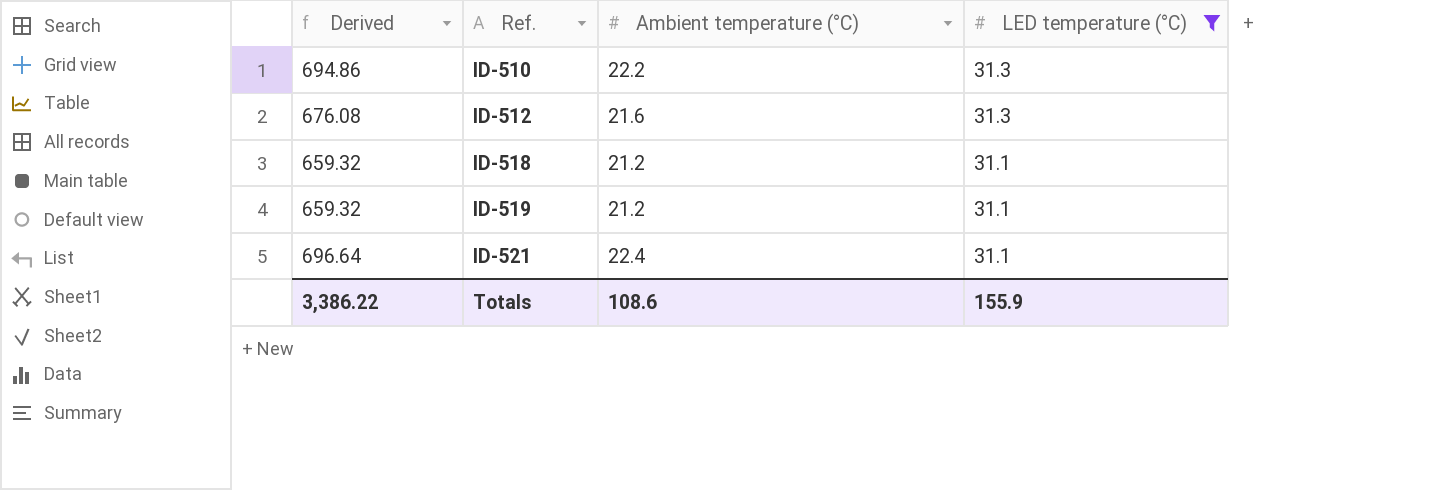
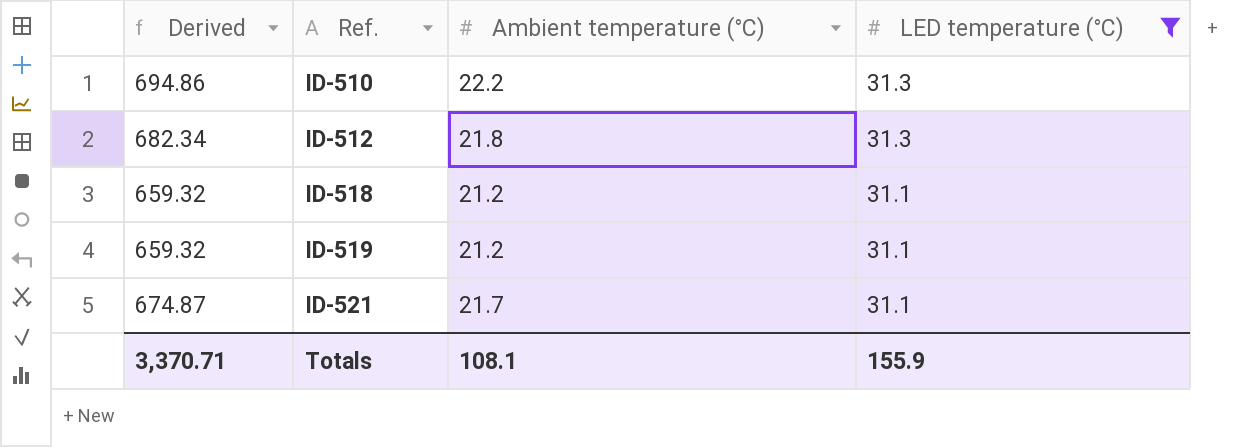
ID-512 | Derived: 676.08 -> 682.34
ID-512 | Ambient temperature (°C): 21.6 -> 21.8
ID-521 | Derived: 696.64 -> 674.87
ID-521 | Ambient temperature (°C): 22.4 -> 21.7
Totals | Derived: 3,386.22 -> 3,370.71
Totals | Ambient temperature (°C): 108.6 -> 108.1

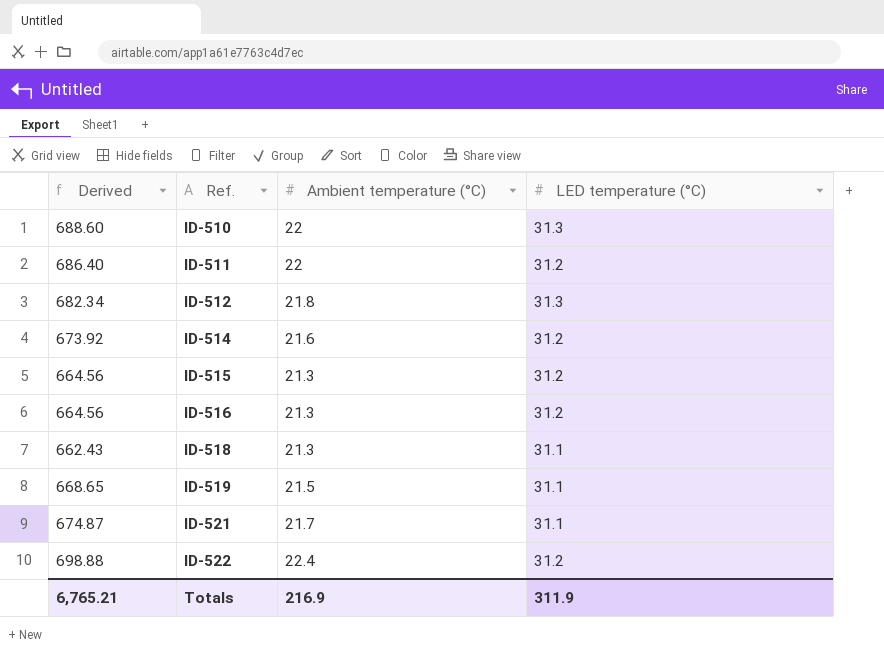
filter: LED temperature (°C) != 31.2 -> none
ID-510 | Derived: 694.86 -> 688.60
ID-510 | Ambient temperature (°C): 22.2 -> 22
ID-518 | Derived: 659.32 -> 662.43
ID-518 | Ambient temperature (°C): 21.2 -> 21.3
ID-519 | Derived: 659.32 -> 668.65
ID-519 | Ambient temperature (°C): 21.2 -> 21.5
Totals | Derived: 3,370.71 -> 6,765.21
Totals | Ambient temperature (°C): 108.1 -> 216.9
Totals | LED temperature (°C): 155.9 -> 311.9

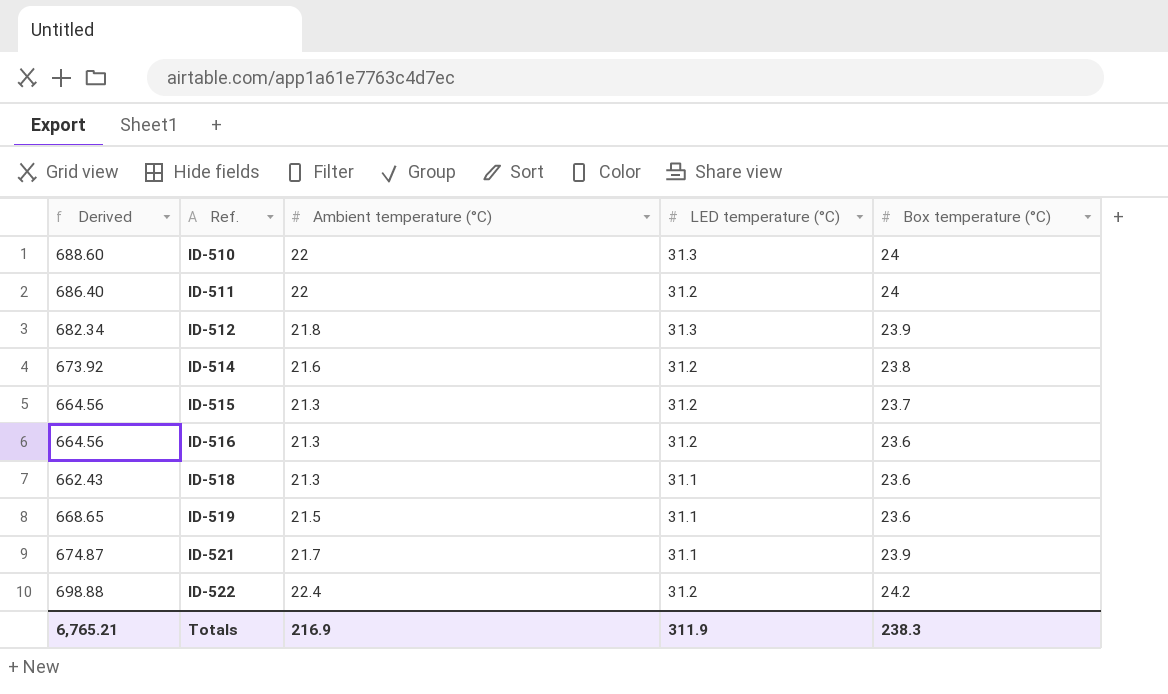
column Box temperature (°C) | position: none -> 5

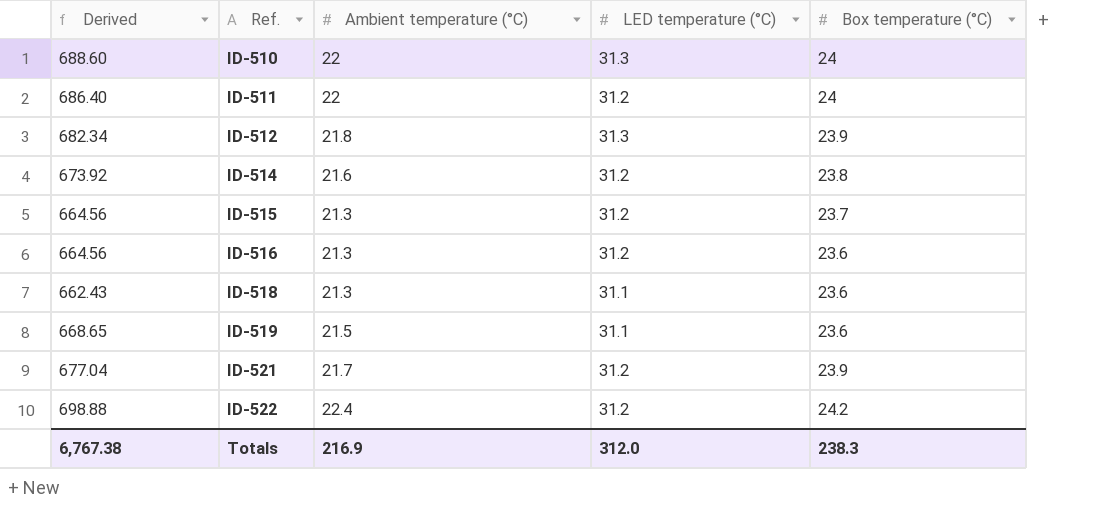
ID-521 | Derived: 674.87 -> 677.04
ID-521 | LED temperature (°C): 31.1 -> 31.2
Totals | Derived: 6,765.21 -> 6,767.38
Totals | LED temperature (°C): 311.9 -> 312.0

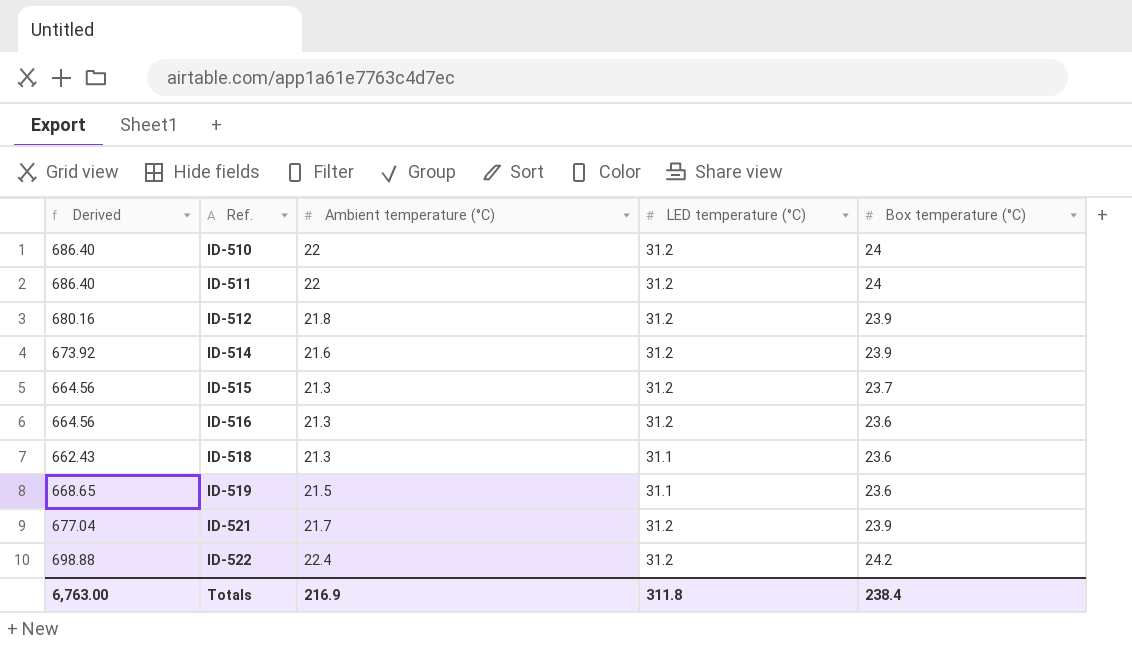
ID-510 | Derived: 688.60 -> 686.40
ID-510 | LED temperature (°C): 31.3 -> 31.2
ID-512 | Derived: 682.34 -> 680.16
ID-512 | LED temperature (°C): 31.3 -> 31.2
ID-514 | Box temperature (°C): 23.8 -> 23.9
Totals | Derived: 6,767.38 -> 6,763.00
Totals | LED temperature (°C): 312.0 -> 311.8
Totals | Box temperature (°C): 238.3 -> 238.4

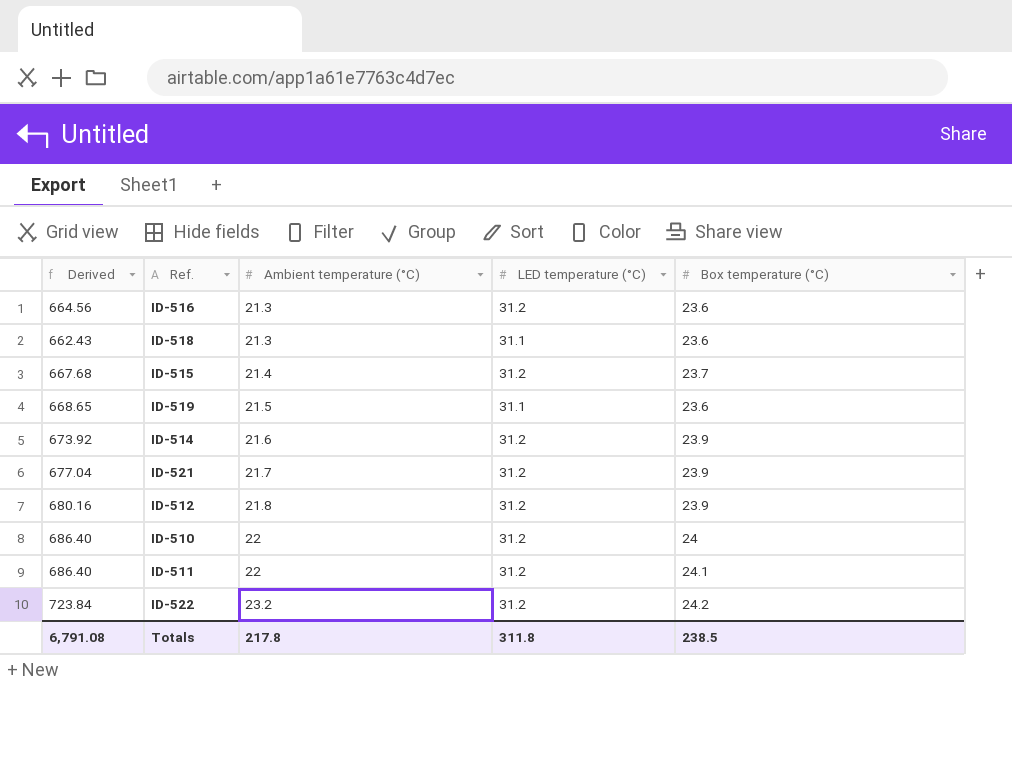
row order: Ref. ascending -> Ambient temperature (°C) ascending
ID-515 | Derived: 664.56 -> 667.68
ID-515 | Ambient temperature (°C): 21.3 -> 21.4
ID-511 | Box temperature (°C): 24 -> 24.1
ID-522 | Derived: 698.88 -> 723.84
ID-522 | Ambient temperature (°C): 22.4 -> 23.2
Totals | Derived: 6,763.00 -> 6,791.08
Totals | Ambient temperature (°C): 216.9 -> 217.8
Totals | Box temperature (°C): 238.4 -> 238.5

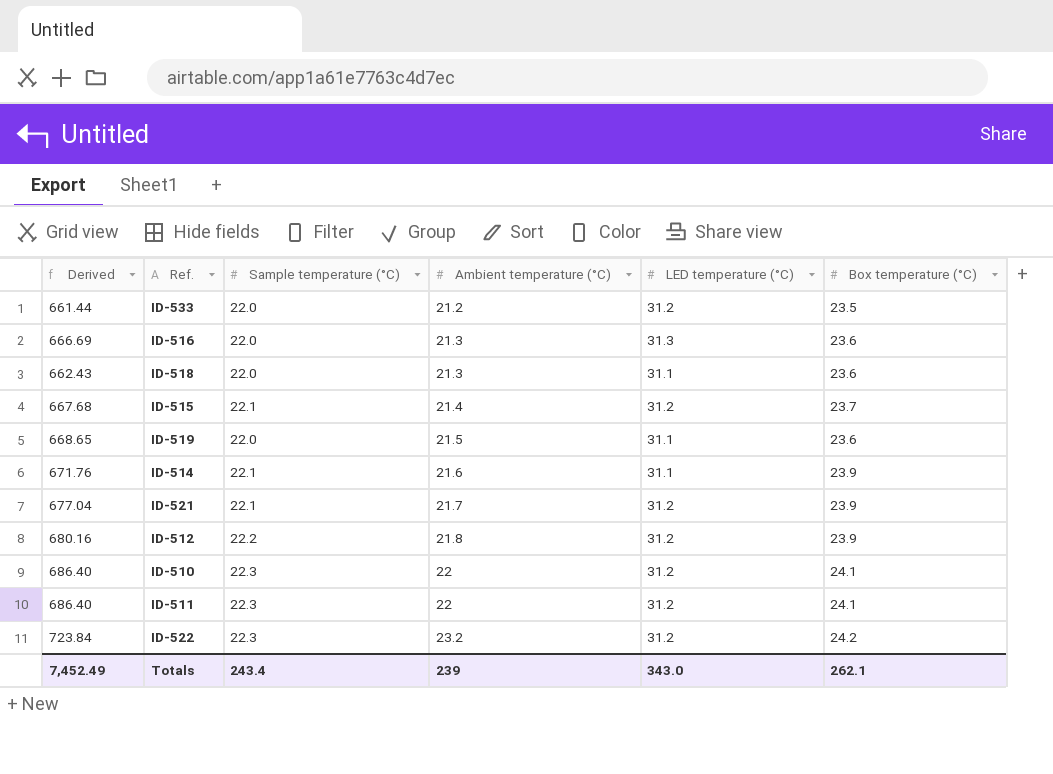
column Sample temperature (°C) | position: none -> 3
row ID-533: none -> 661.44 | 22.0 | 21.2 | 31.2 | 23.5
ID-516 | Derived: 664.56 -> 666.69
ID-516 | LED temperature (°C): 31.2 -> 31.3
ID-514 | Derived: 673.92 -> 671.76
ID-514 | LED temperature (°C): 31.2 -> 31.1
ID-510 | Box temperature (°C): 24 -> 24.1
Totals | Derived: 6,791.08 -> 7,452.49
Totals | Ambient temperature (°C): 217.8 -> 239
Totals | LED temperature (°C): 311.8 -> 343.0
Totals | Box temperature (°C): 238.5 -> 262.1

